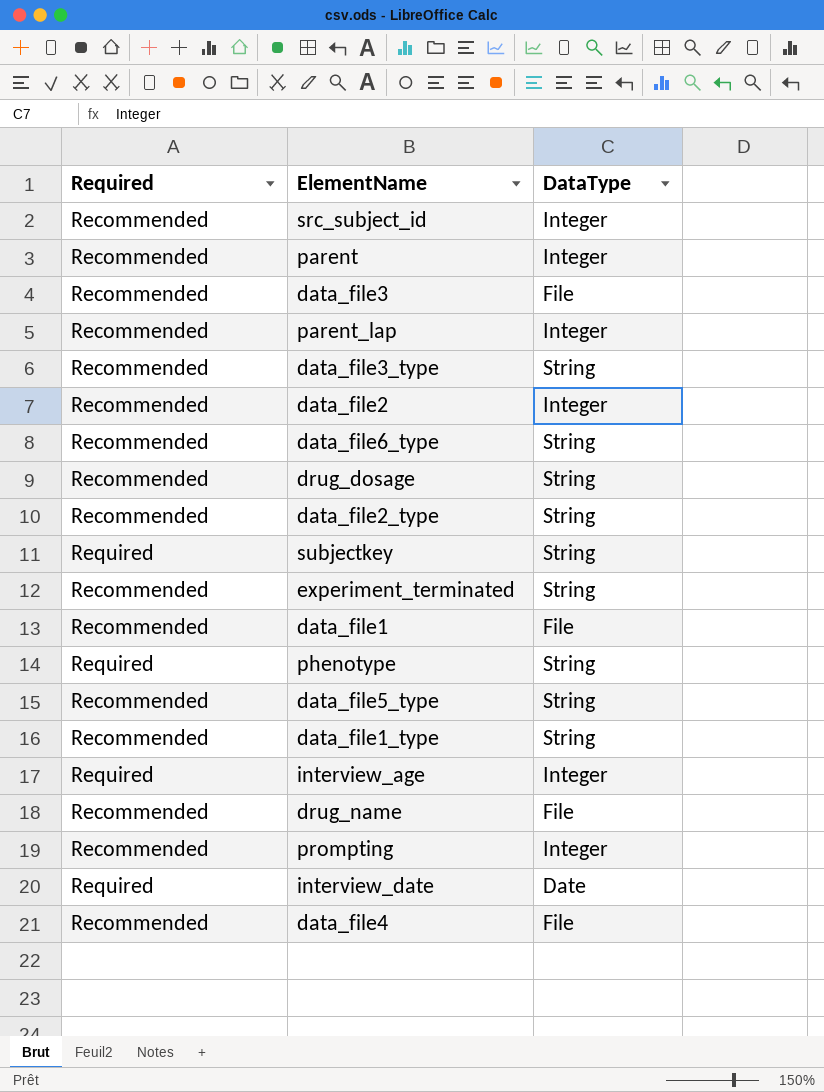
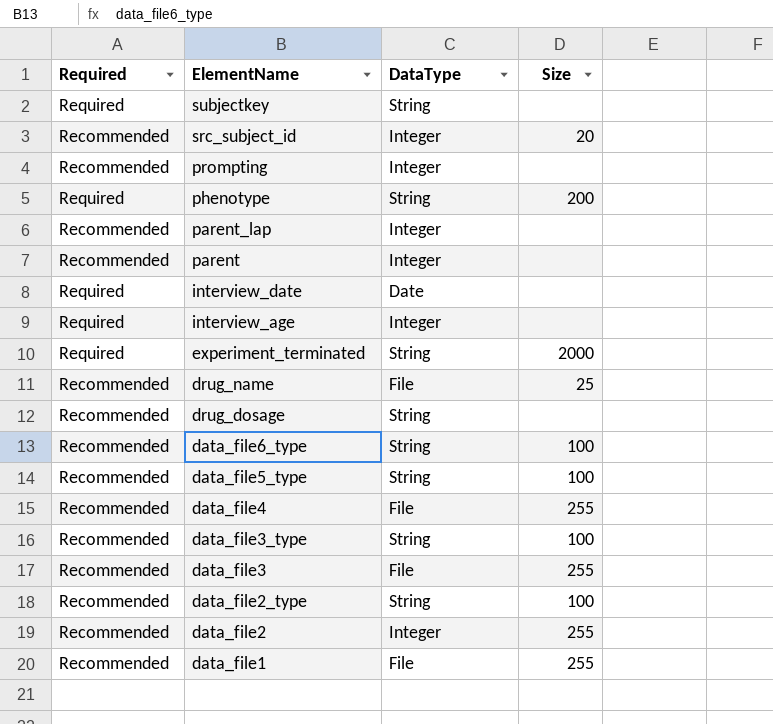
row order: none -> ElementName descending
column Size | position: none -> 4
row data_file1_type: Recommended | String -> none
experiment_terminated | Required: Recommended -> Required

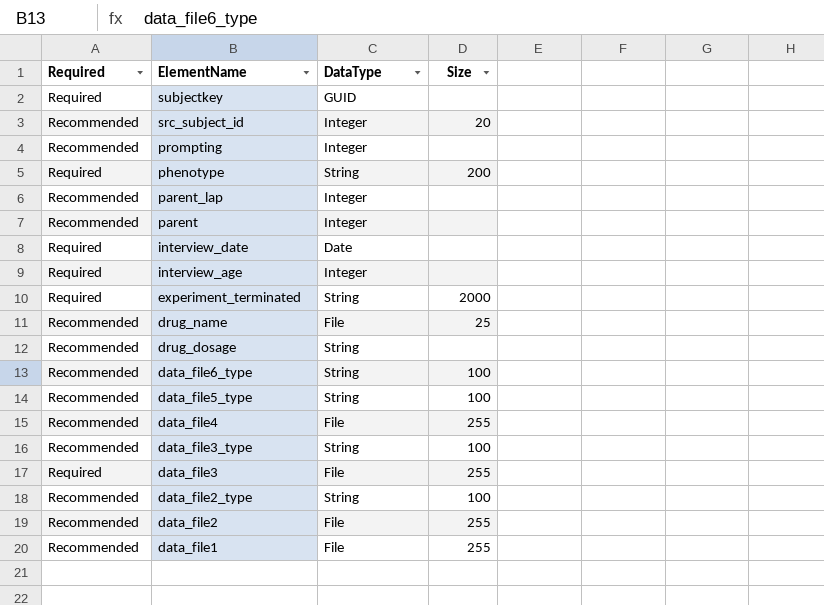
subjectkey | DataType: String -> GUID
data_file3 | Required: Recommended -> Required
data_file2 | DataType: Integer -> File

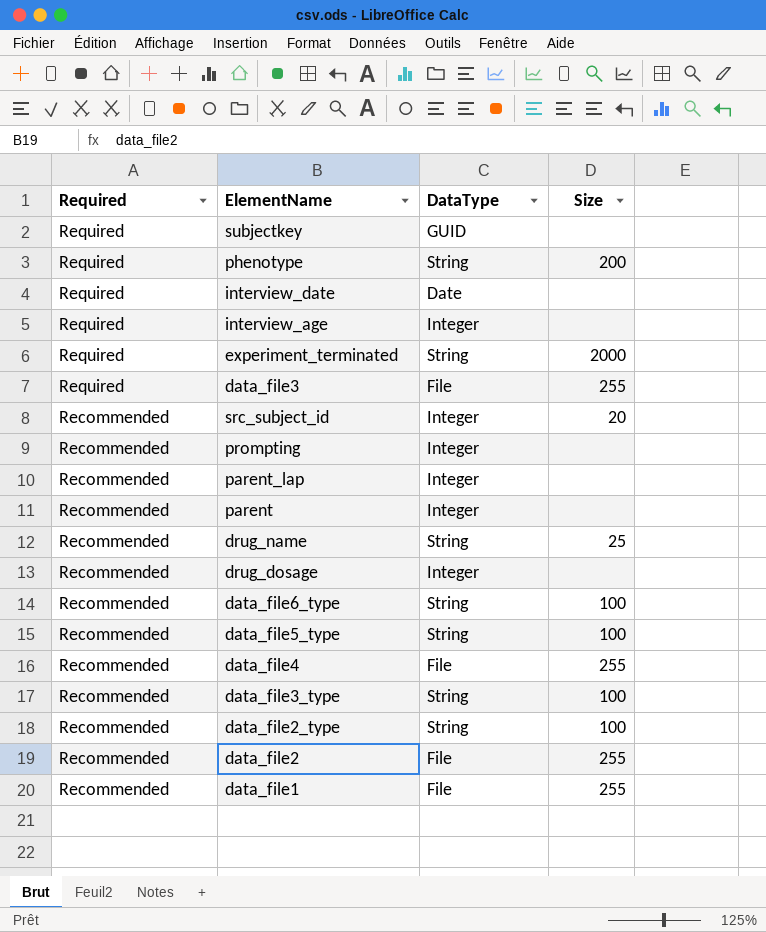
row order: ElementName descending -> Required descending
drug_name | DataType: File -> String
drug_dosage | DataType: String -> Integer

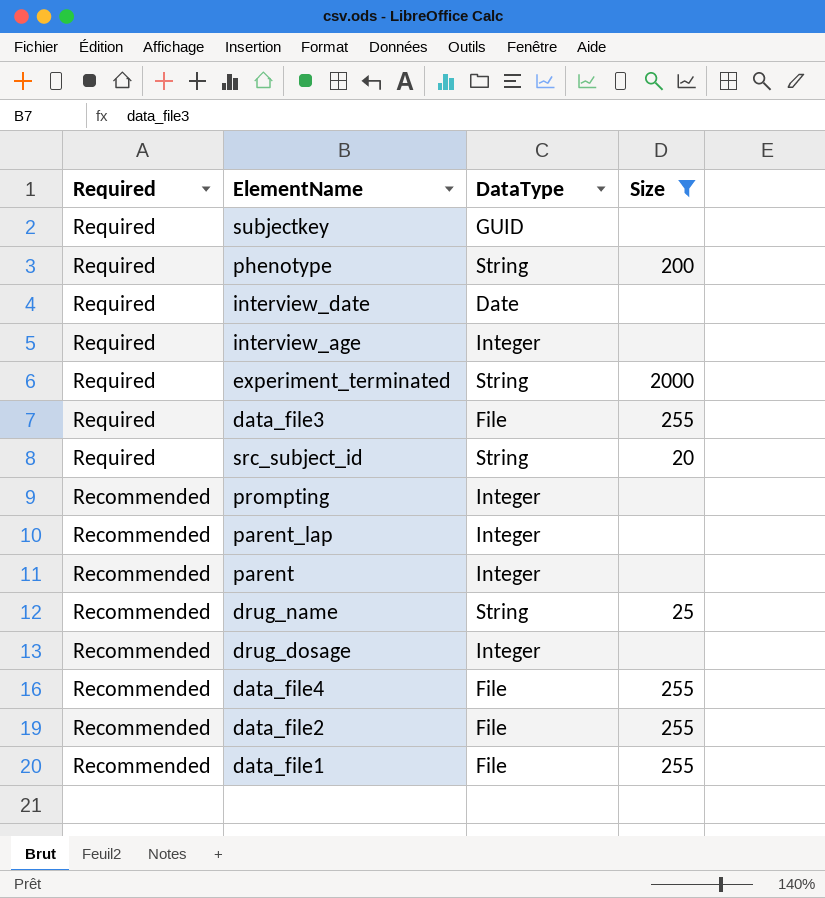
filter: none -> Size != 100
src_subject_id | Required: Recommended -> Required
src_subject_id | DataType: Integer -> String

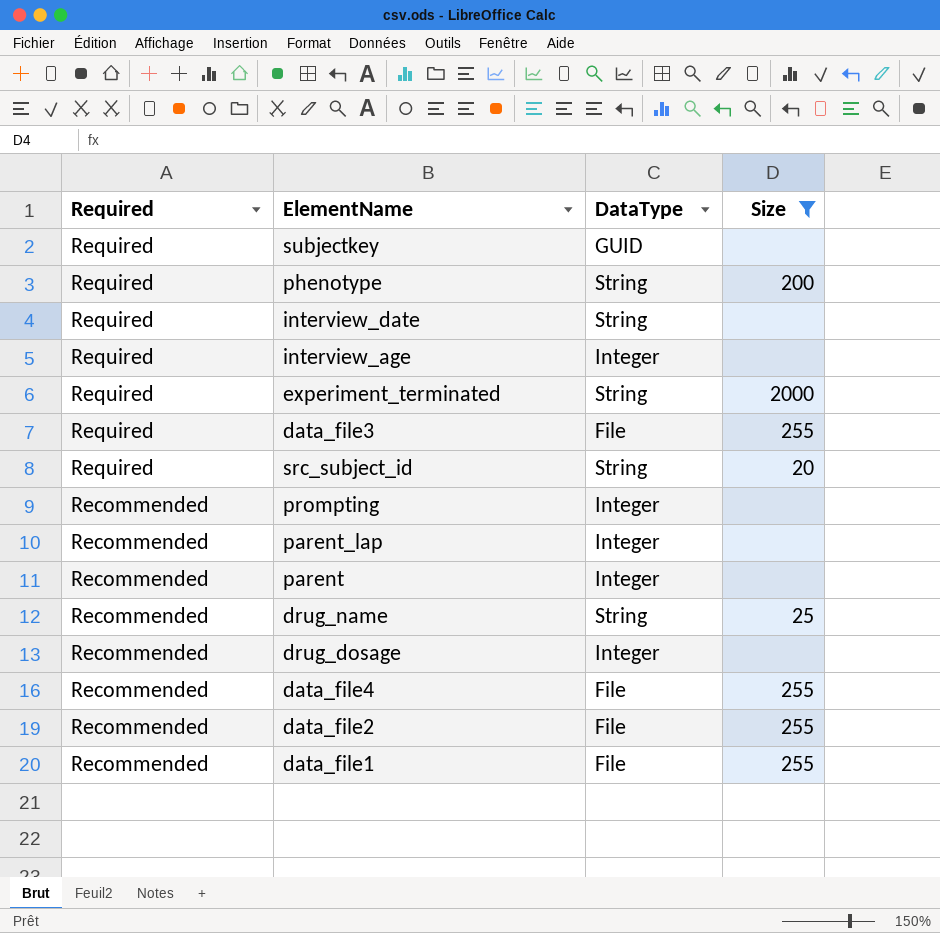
interview_date | DataType: Date -> String

